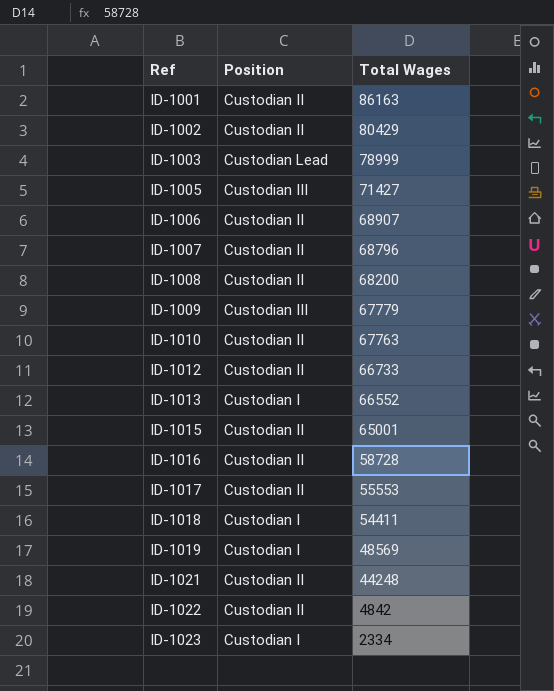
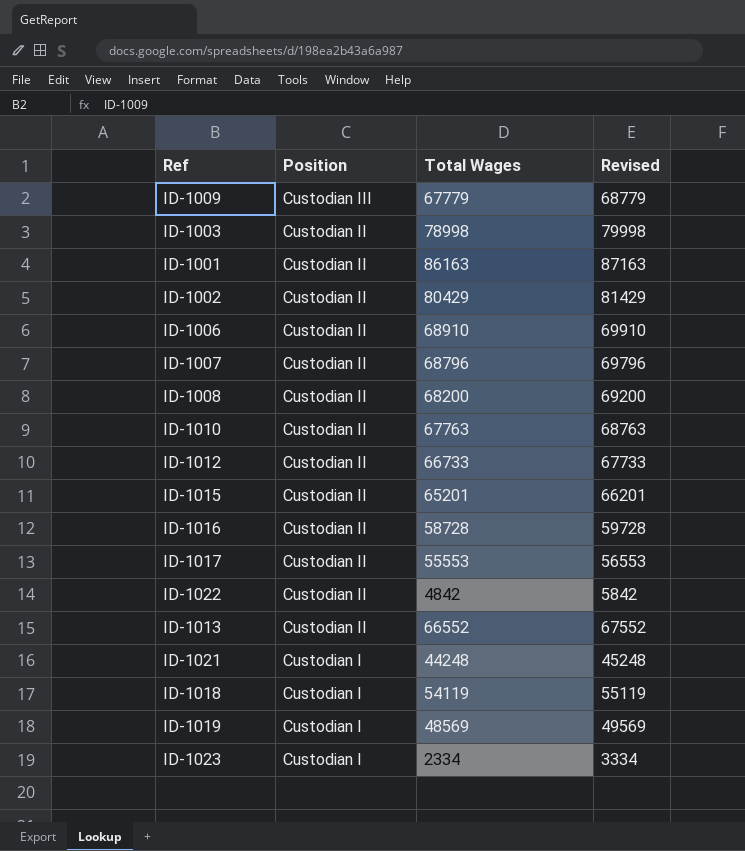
row order: Ref ascending -> Position descending
column Revised | formula: none -> [Total Wages] + 1000
row ID-1005: Custodian III | 71427 -> none
ID-1003 | Position: Custodian Lead -> Custodian II
ID-1003 | Total Wages: 78999 -> 78998
ID-1006 | Total Wages: 68907 -> 68910
ID-1015 | Total Wages: 65001 -> 65201
ID-1013 | Position: Custodian I -> Custodian II
ID-1021 | Position: Custodian II -> Custodian I
ID-1018 | Total Wages: 54411 -> 54119

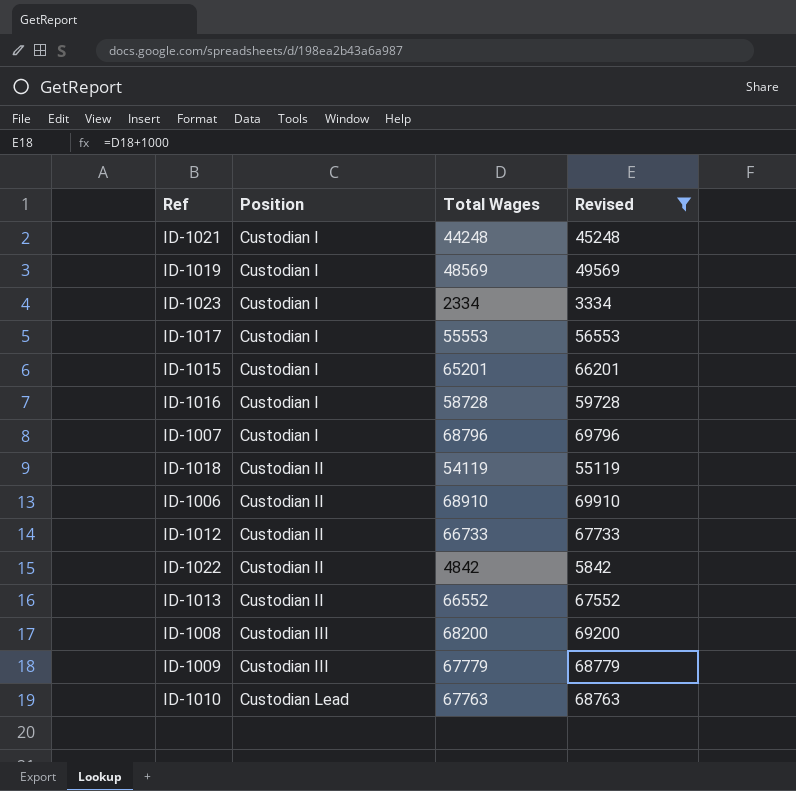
filter: none -> Revised <= 69910
row order: Position descending -> Position ascending
ID-1017 | Position: Custodian II -> Custodian I
ID-1015 | Position: Custodian II -> Custodian I
ID-1016 | Position: Custodian II -> Custodian I
ID-1007 | Position: Custodian II -> Custodian I
ID-1018 | Position: Custodian I -> Custodian II
ID-1008 | Position: Custodian II -> Custodian III
ID-1010 | Position: Custodian II -> Custodian Lead

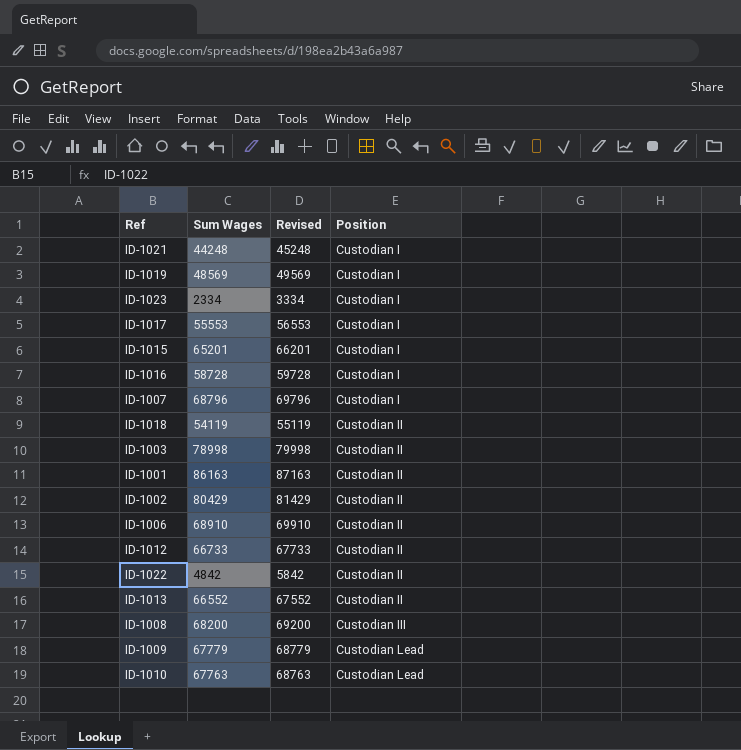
filter: Revised <= 69910 -> none
column name: Total Wages -> Sum Wages
column Position | position: 2 -> 4
ID-1009 | Position: Custodian III -> Custodian Lead

